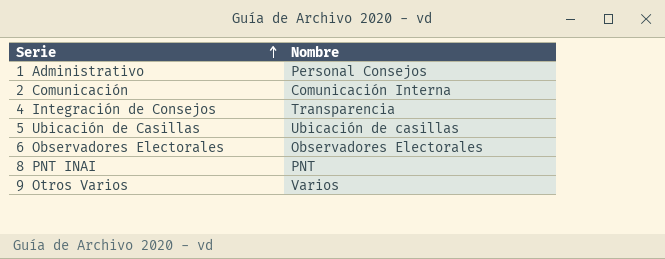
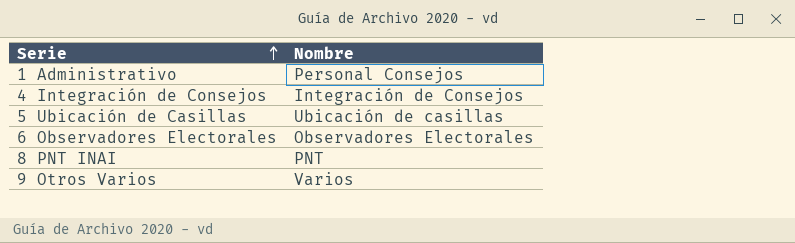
row 2 Comunicación: Comunicación Interna -> none
4 Integración de Consejos | Nombre: Transparencia -> Integración de Consejos

